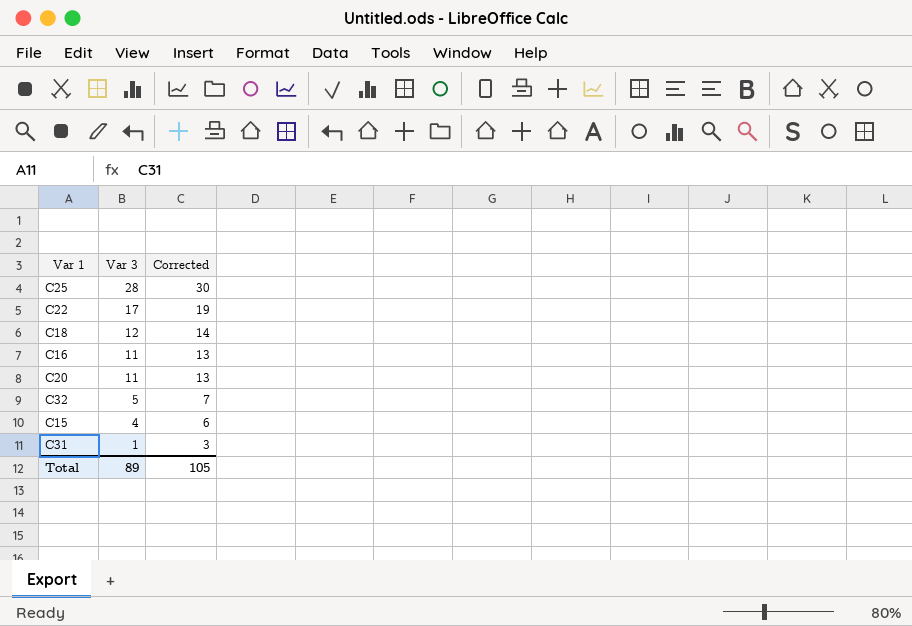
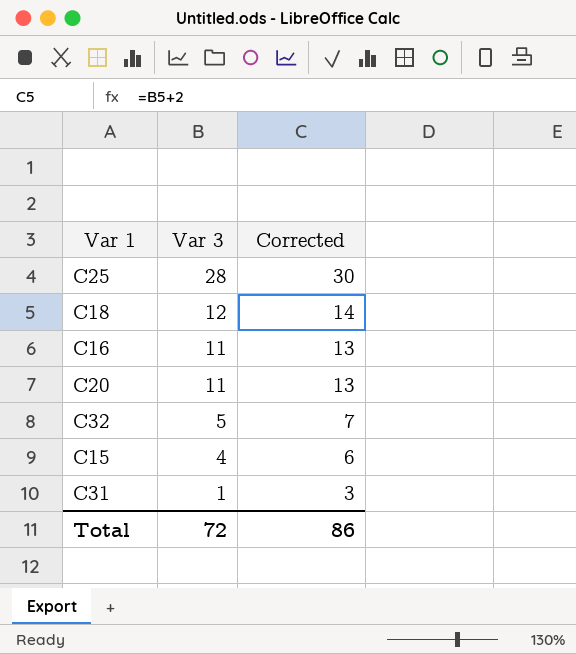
row C22: 17 | 19 -> none
Total | Var 3: 89 -> 72
Total | Corrected: 105 -> 86

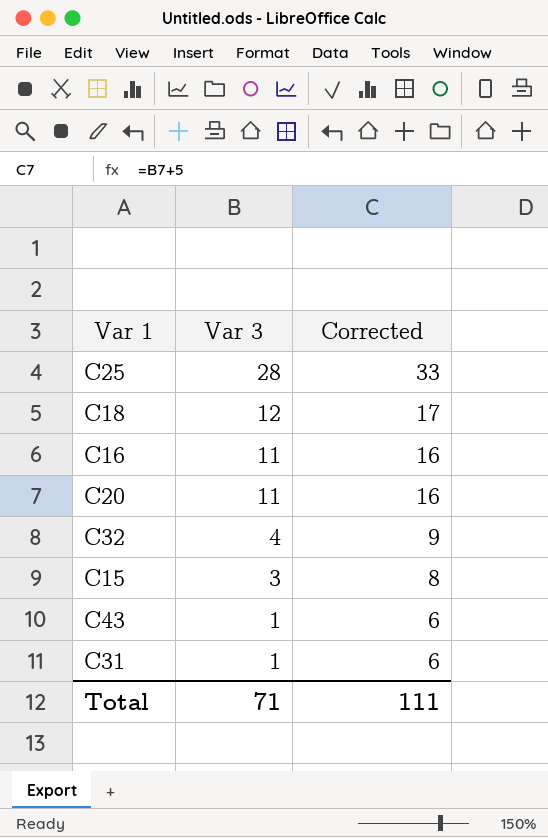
column Corrected | formula: [Var 3] + 2 -> [Var 3] + 5
C32 | Var 3: 5 -> 4
C15 | Var 3: 4 -> 3
row C43: none -> 1 | 6
Total | Var 3: 72 -> 71
Total | Corrected: 86 -> 111

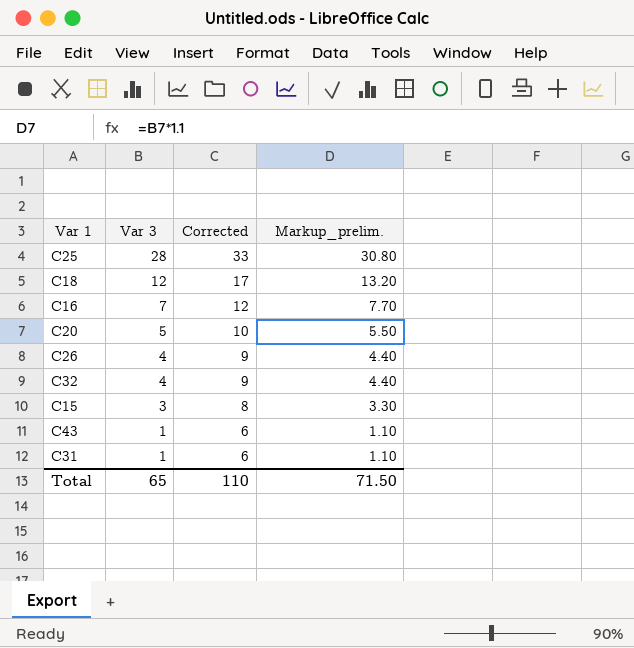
column Markup_prelim. | formula: none -> [Var 3] * 1.1
C16 | Var 3: 11 -> 7
C16 | Corrected: 16 -> 12
C20 | Var 3: 11 -> 5
C20 | Corrected: 16 -> 10
row C26: none -> 4 | 9 | 4.40
Total | Var 3: 71 -> 65
Total | Corrected: 111 -> 110

